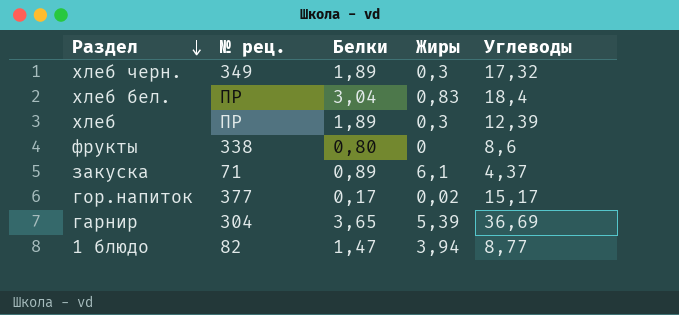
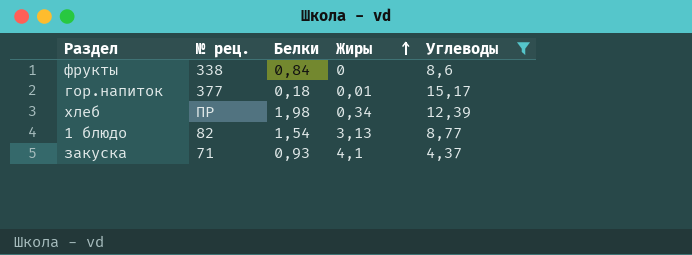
filter: none -> Углеводы <= 15,17
row order: Раздел descending -> Жиры ascending
фрукты | Белки: 0,80 -> 0,84
гор.напиток | Белки: 0,17 -> 0,18
гор.напиток | Жиры: 0,02 -> 0,01
хлеб | Белки: 1,89 -> 1,98
хлеб | Жиры: 0,3 -> 0,34
1 блюдо | Белки: 1,47 -> 1,54
1 блюдо | Жиры: 3,94 -> 3,13
закуска | Белки: 0,89 -> 0,93
закуска | Жиры: 6,1 -> 4,1

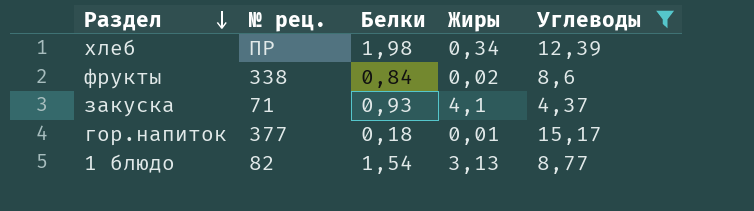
row order: Жиры ascending -> Раздел descending
фрукты | Жиры: 0 -> 0,02

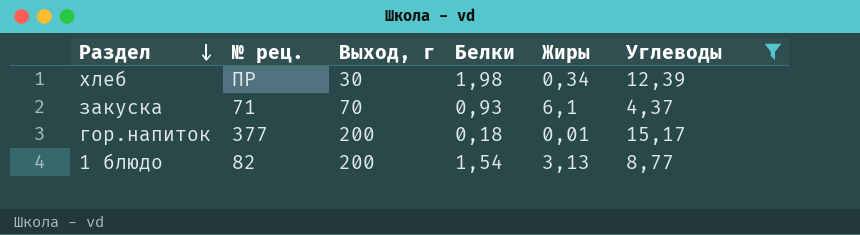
column Выход, г | position: none -> 3
row фрукты: 338 | 0,84 | 0,02 | 8,6 -> none
закуска | Жиры: 4,1 -> 6,1

